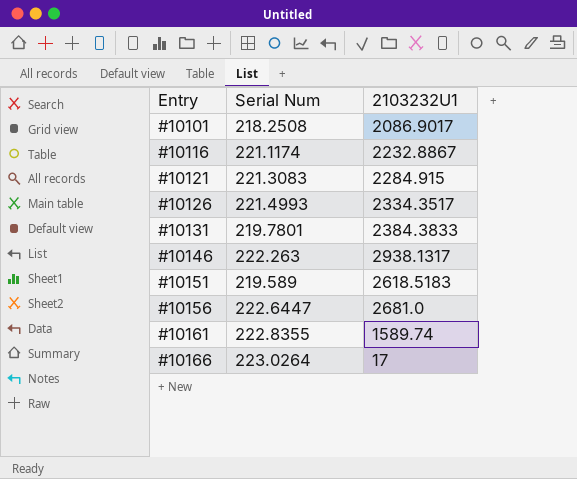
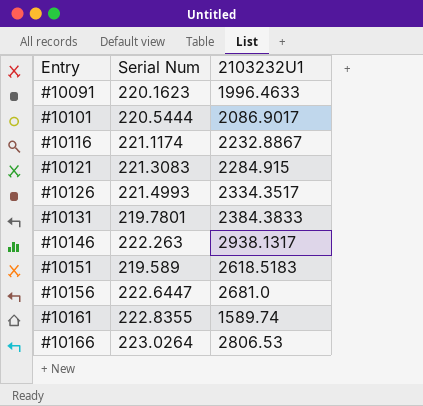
row #10091: none -> 220.1623 | 1996.4633
#10101 | Serial Num: 218.2508 -> 220.5444
#10166 | 2103232U1: 17 -> 2806.53

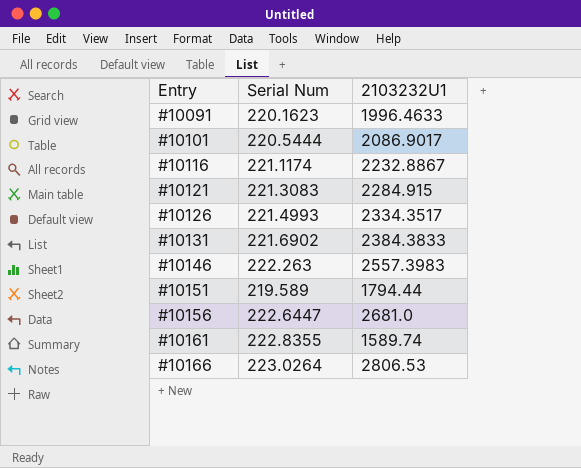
#10131 | Serial Num: 219.7801 -> 221.6902
#10146 | 2103232U1: 2938.1317 -> 2557.3983
#10151 | 2103232U1: 2618.5183 -> 1794.44

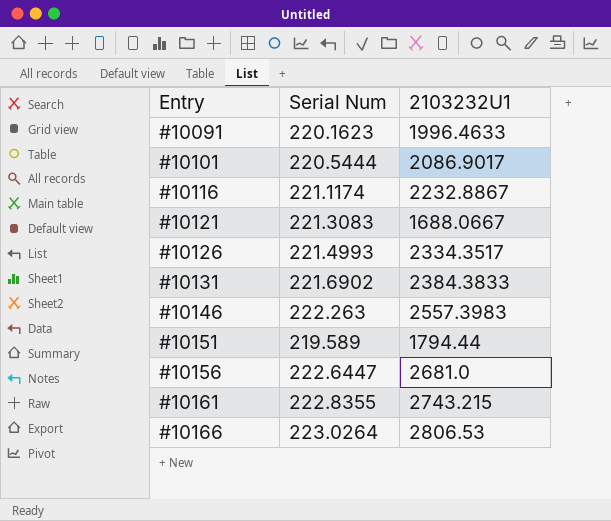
#10121 | 2103232U1: 2284.915 -> 1688.0667
#10161 | 2103232U1: 1589.74 -> 2743.215

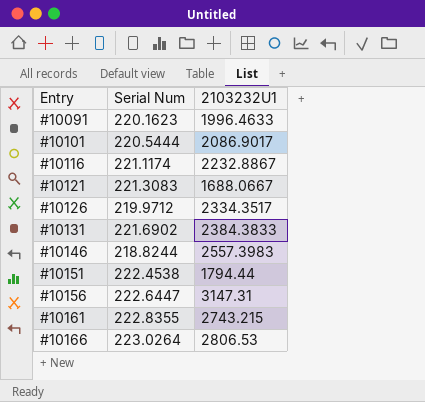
#10126 | Serial Num: 221.4993 -> 219.9712
#10146 | Serial Num: 222.263 -> 218.8244
#10151 | Serial Num: 219.589 -> 222.4538
#10156 | 2103232U1: 2681.0 -> 3147.31

